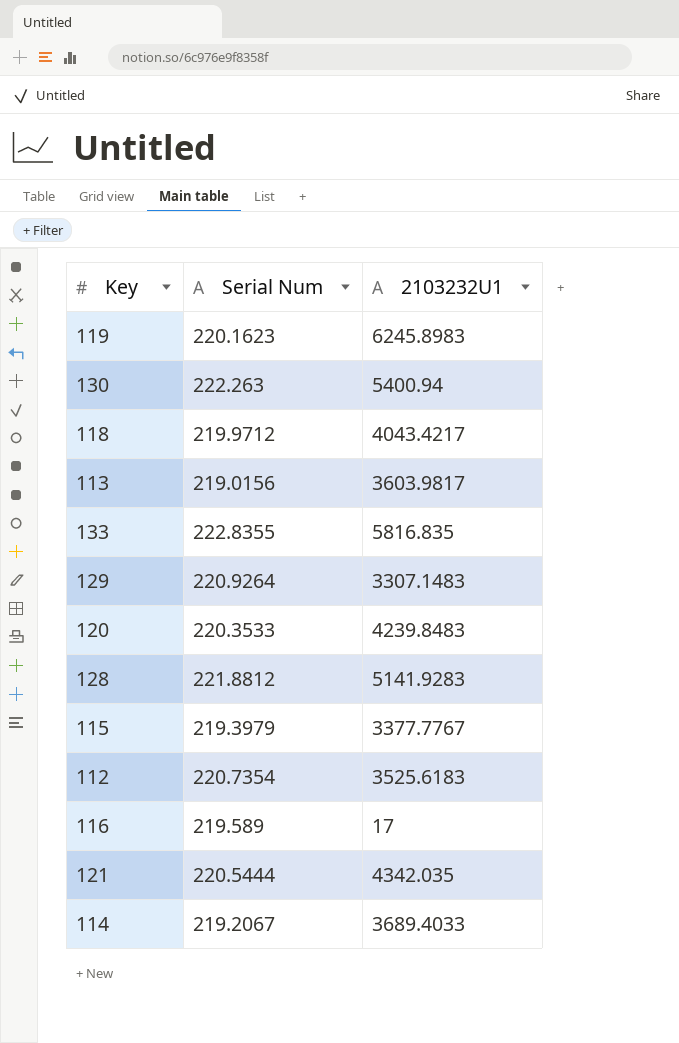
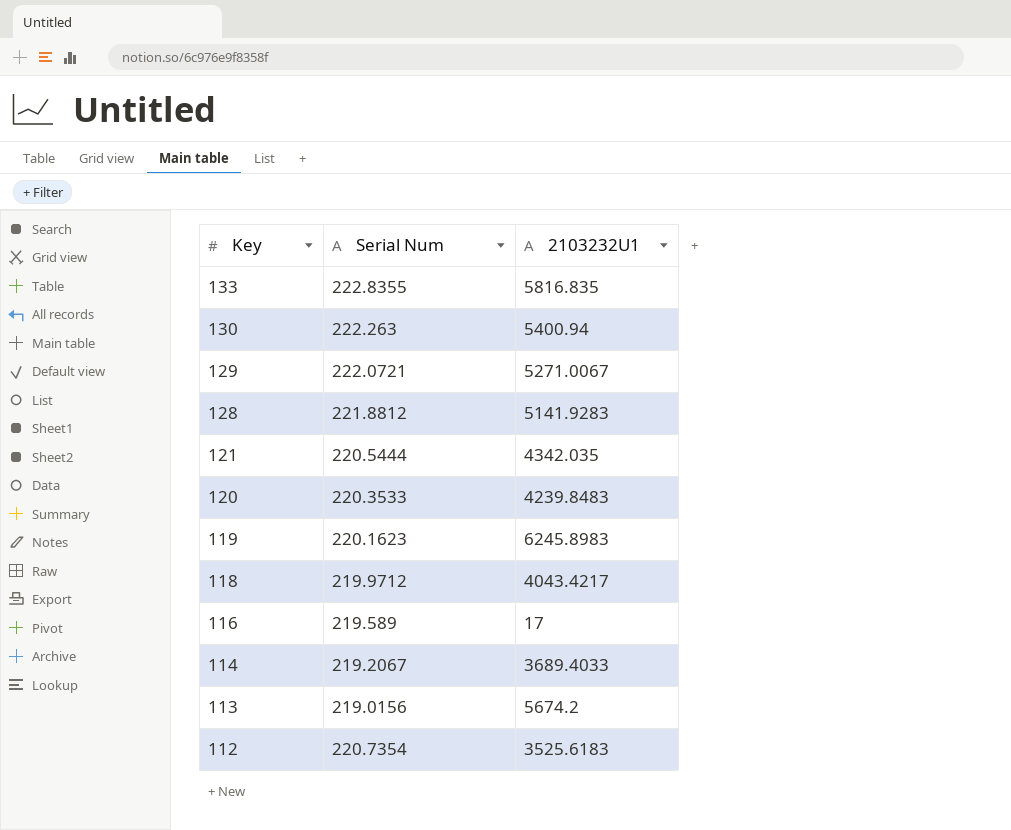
row order: none -> Key descending
row 115: 219.3979 | 3377.7767 -> none
129 | Serial Num: 220.9264 -> 222.0721
129 | 2103232U1: 3307.1483 -> 5271.0067
113 | 2103232U1: 3603.9817 -> 5674.2

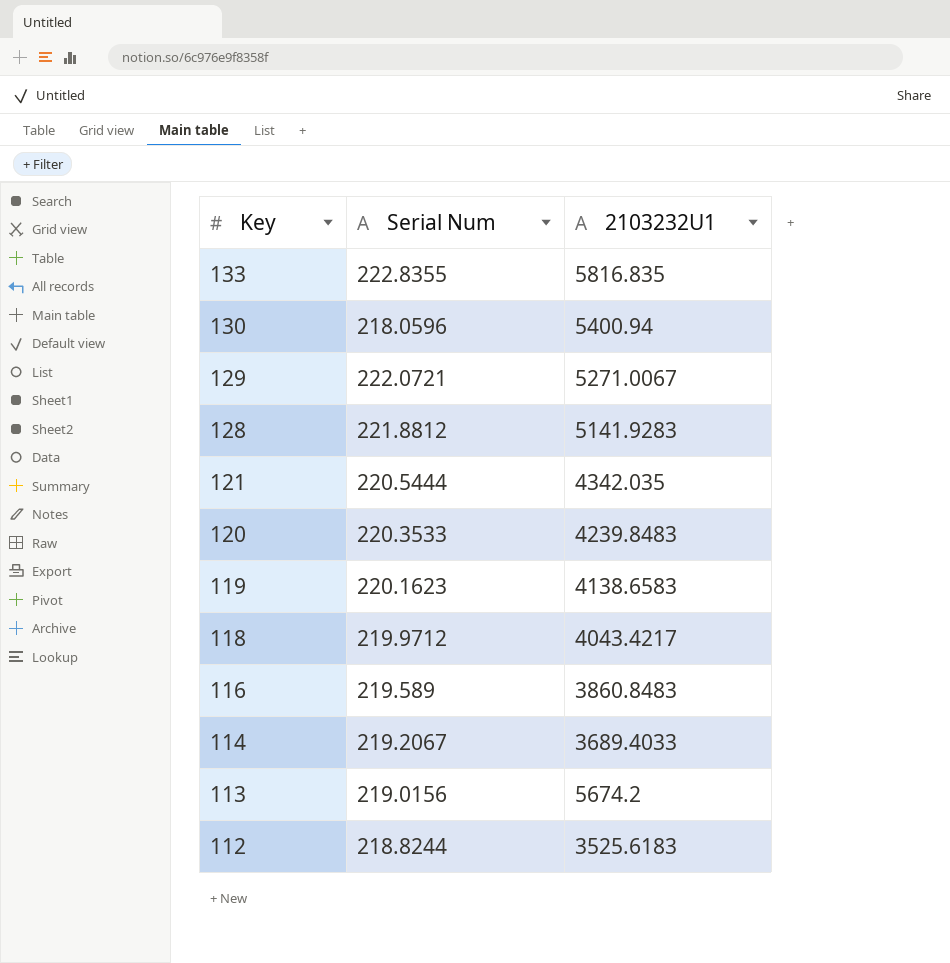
130 | Serial Num: 222.263 -> 218.0596
119 | 2103232U1: 6245.8983 -> 4138.6583
116 | 2103232U1: 17 -> 3860.8483
112 | Serial Num: 220.7354 -> 218.8244

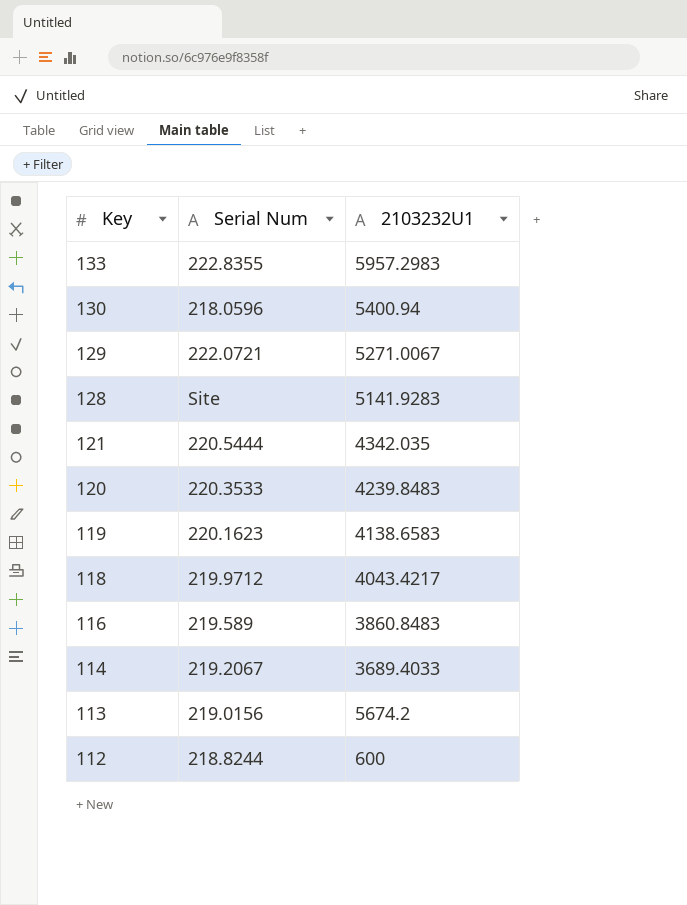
133 | 2103232U1: 5816.835 -> 5957.2983
128 | Serial Num: 221.8812 -> Site
112 | 2103232U1: 3525.6183 -> 600

